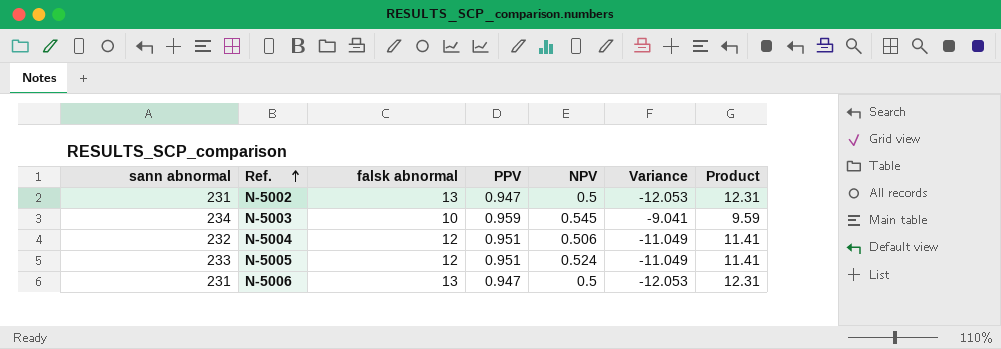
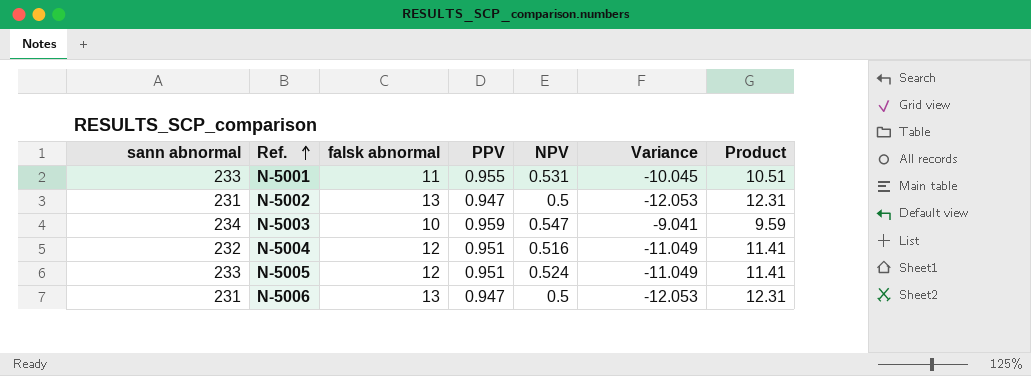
row N-5001: none -> 233 | 11 | 0.955 | 0.531 | -10.045 | 10.51
N-5003 | NPV: 0.545 -> 0.547
N-5004 | NPV: 0.506 -> 0.516

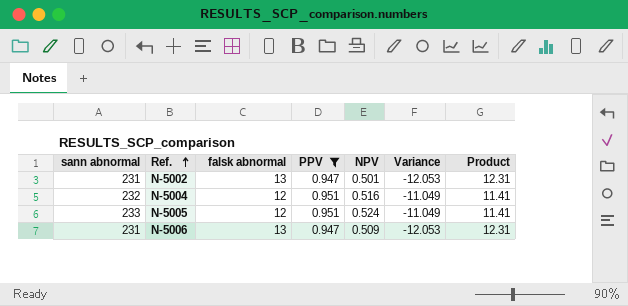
filter: none -> PPV <= 0.951
N-5002 | NPV: 0.5 -> 0.501
N-5006 | NPV: 0.5 -> 0.509

